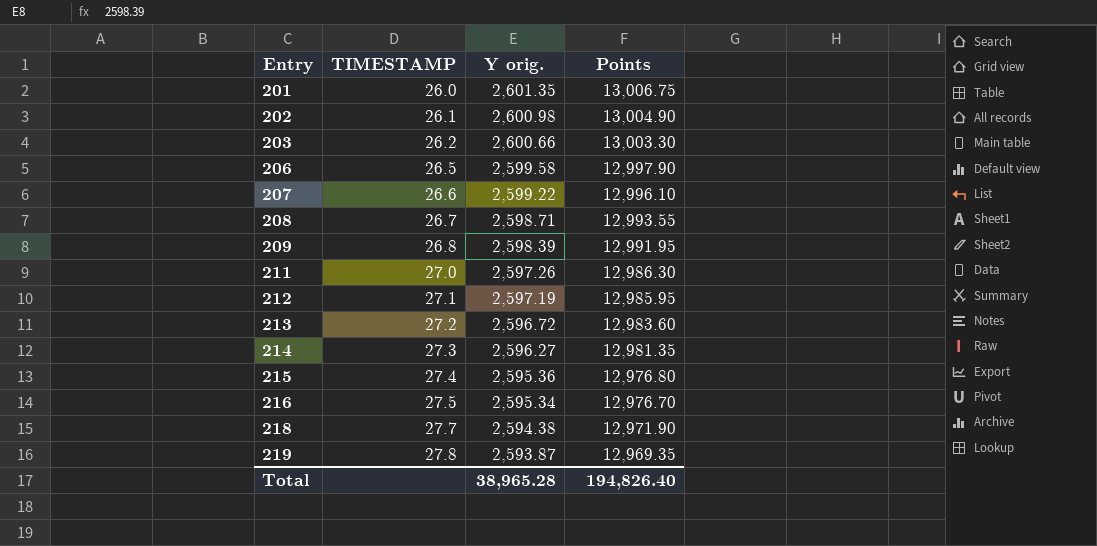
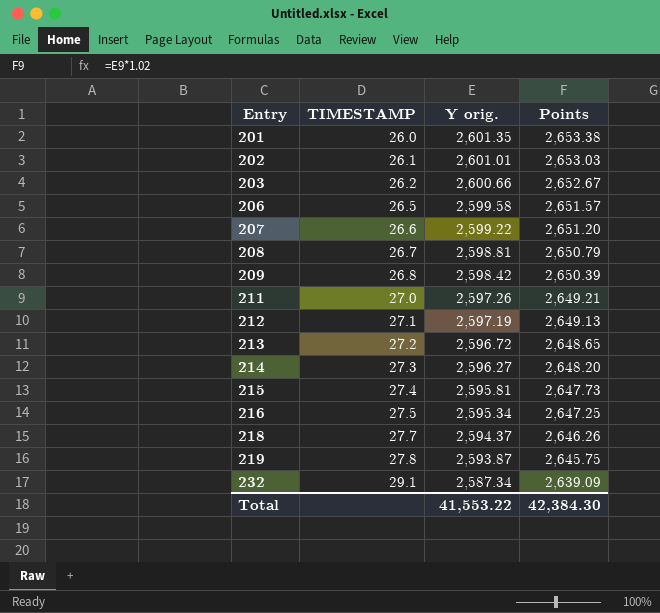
column Points | formula: [Y orig.] * 5 -> [Y orig.] * 1.02
202 | Y orig.: 2,600.98 -> 2,601.01
208 | Y orig.: 2,598.71 -> 2,598.81
209 | Y orig.: 2,598.39 -> 2,598.42
215 | Y orig.: 2,595.36 -> 2,595.81
218 | Y orig.: 2,594.38 -> 2,594.37
row 232: none -> 29.1 | 2,587.34 | 2,639.09
Total | Y orig.: 38,965.28 -> 41,553.22
Total | Points: 194,826.40 -> 42,384.30

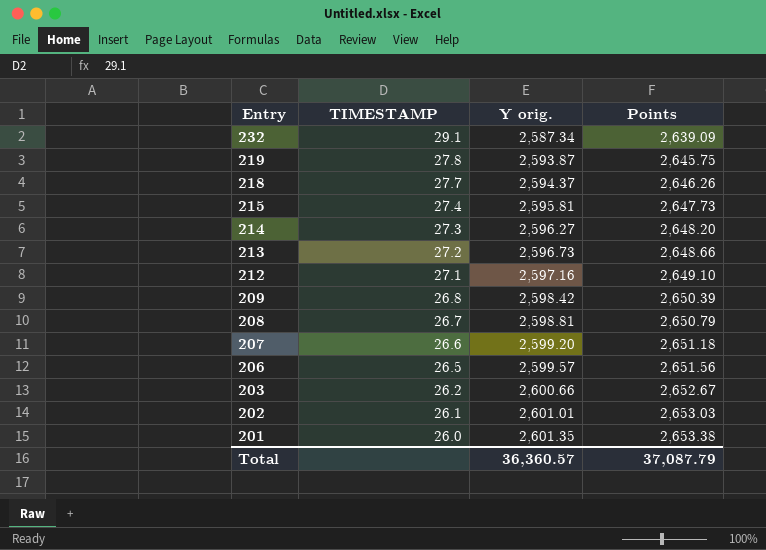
row order: Entry ascending -> Entry descending
row 211: 27.0 | 2,597.26 | 2,649.21 -> none
row 216: 27.5 | 2,595.34 | 2,647.25 -> none
213 | Y orig.: 2,596.72 -> 2,596.73
213 | Points: 2,648.65 -> 2,648.66
212 | Y orig.: 2,597.19 -> 2,597.16
212 | Points: 2,649.13 -> 2,649.10
207 | Y orig.: 2,599.22 -> 2,599.20
207 | Points: 2,651.20 -> 2,651.18
206 | Y orig.: 2,599.58 -> 2,599.57
206 | Points: 2,651.57 -> 2,651.56
Total | Y orig.: 41,553.22 -> 36,360.57
Total | Points: 42,384.30 -> 37,087.79

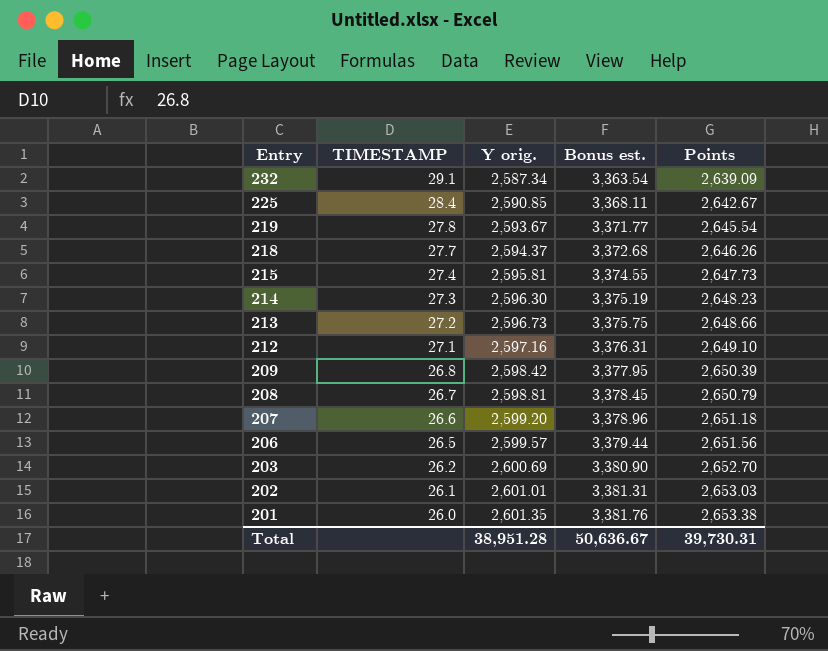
column Bonus est. | formula: none -> [Y orig.] * 1.3
row 225: none -> 28.4 | 2,590.85 | 3,368.11 | 2,642.67
219 | Y orig.: 2,593.87 -> 2,593.67
219 | Points: 2,645.75 -> 2,645.54
214 | Y orig.: 2,596.27 -> 2,596.30
214 | Points: 2,648.20 -> 2,648.23
203 | Y orig.: 2,600.66 -> 2,600.69
203 | Points: 2,652.67 -> 2,652.70
Total | Y orig.: 36,360.57 -> 38,951.28
Total | Points: 37,087.79 -> 39,730.31

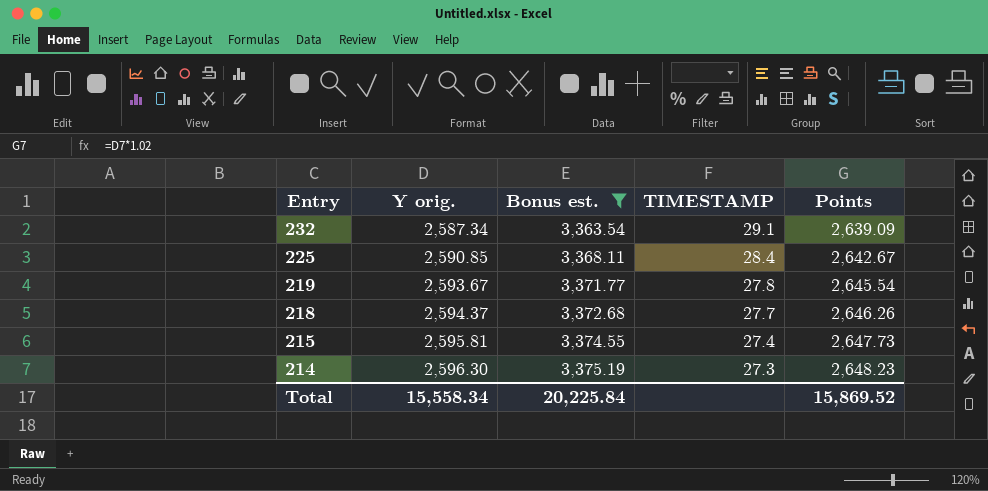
filter: none -> Bonus est. <= 3,375.19
column TIMESTAMP | position: 2 -> 4
Total | Y orig.: 38,951.28 -> 15,558.34
Total | Bonus est.: 50,636.67 -> 20,225.84
Total | Points: 39,730.31 -> 15,869.52

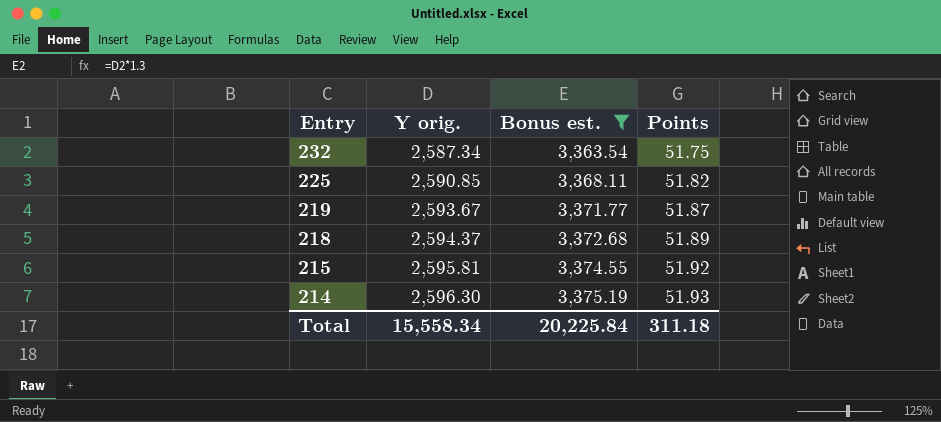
column TIMESTAMP | position: 4 -> none
column Points | formula: [Y orig.] * 1.02 -> [Y orig.] * 0.02
Total | Points: 15,869.52 -> 311.18

